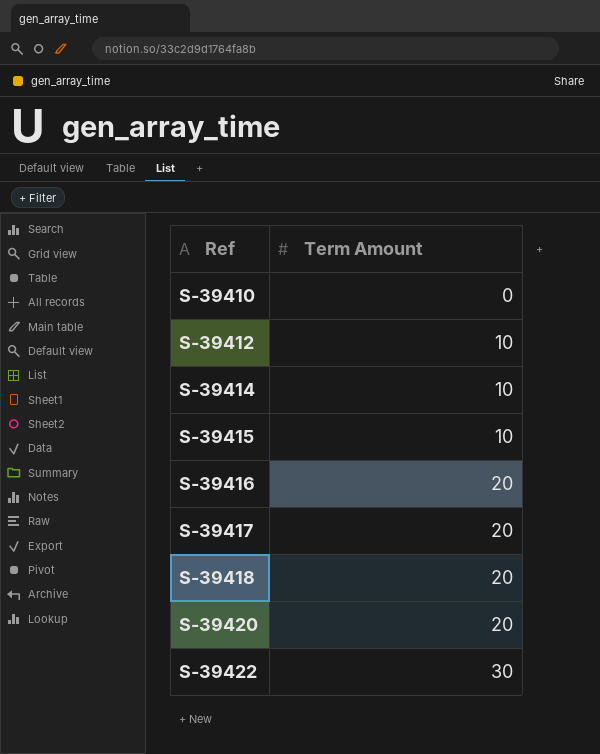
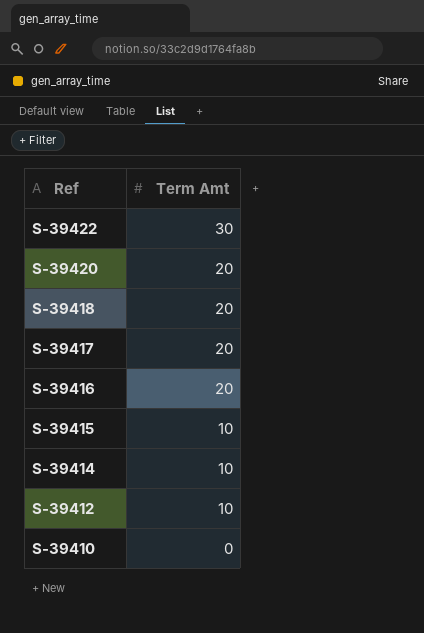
row order: Ref ascending -> Ref descending
column name: Term Amount -> Term Amt

